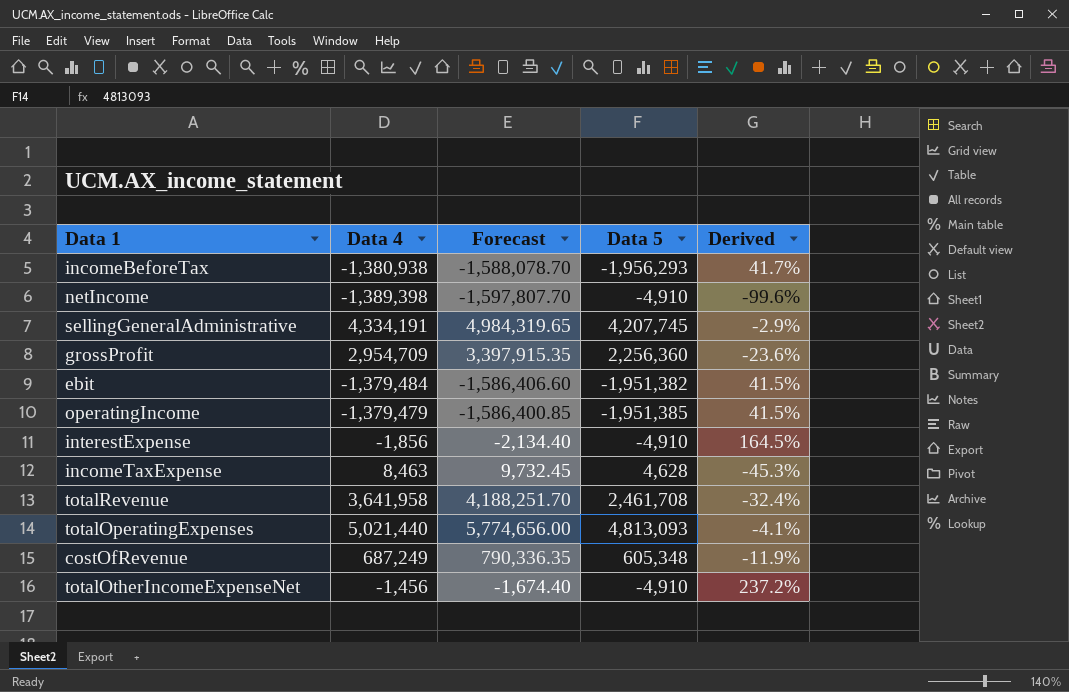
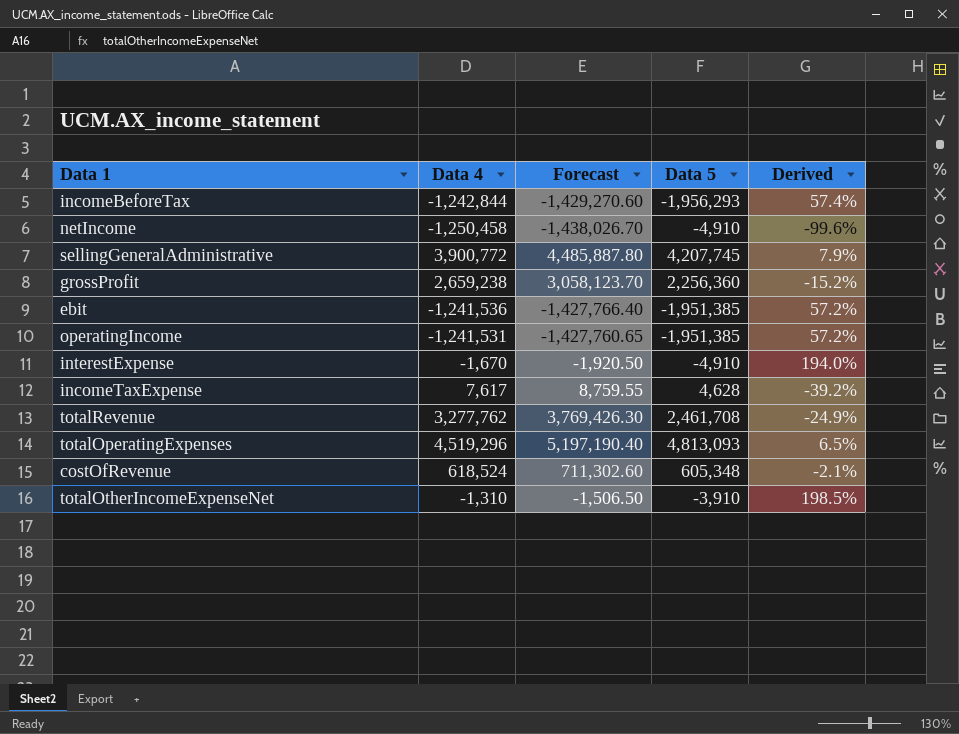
incomeBeforeTax | Data 4: -1,380,938 -> -1,242,844
incomeBeforeTax | Forecast: -1,588,078.70 -> -1,429,270.60
incomeBeforeTax | Derived: 41.7% -> 57.4%
netIncome | Data 4: -1,389,398 -> -1,250,458
netIncome | Forecast: -1,597,807.70 -> -1,438,026.70
sellingGeneralAdministrative | Data 4: 4,334,191 -> 3,900,772
sellingGeneralAdministrative | Forecast: 4,984,319.65 -> 4,485,887.80
sellingGeneralAdministrative | Derived: -2.9% -> 7.9%
grossProfit | Data 4: 2,954,709 -> 2,659,238
grossProfit | Forecast: 3,397,915.35 -> 3,058,123.70
grossProfit | Derived: -23.6% -> -15.2%
ebit | Data 4: -1,379,484 -> -1,241,536
ebit | Forecast: -1,586,406.60 -> -1,427,766.40
ebit | Data 5: -1,951,382 -> -1,951,385
ebit | Derived: 41.5% -> 57.2%
operatingIncome | Data 4: -1,379,479 -> -1,241,531
operatingIncome | Forecast: -1,586,400.85 -> -1,427,760.65
operatingIncome | Derived: 41.5% -> 57.2%
interestExpense | Data 4: -1,856 -> -1,670
interestExpense | Forecast: -2,134.40 -> -1,920.50
interestExpense | Derived: 164.5% -> 194.0%
incomeTaxExpense | Data 4: 8,463 -> 7,617
incomeTaxExpense | Forecast: 9,732.45 -> 8,759.55
incomeTaxExpense | Derived: -45.3% -> -39.2%
totalRevenue | Data 4: 3,641,958 -> 3,277,762
totalRevenue | Forecast: 4,188,251.70 -> 3,769,426.30
totalRevenue | Derived: -32.4% -> -24.9%
totalOperatingExpenses | Data 4: 5,021,440 -> 4,519,296
totalOperatingExpenses | Forecast: 5,774,656.00 -> 5,197,190.40
totalOperatingExpenses | Derived: -4.1% -> 6.5%
costOfRevenue | Data 4: 687,249 -> 618,524
costOfRevenue | Forecast: 790,336.35 -> 711,302.60
costOfRevenue | Derived: -11.9% -> -2.1%
totalOtherIncomeExpenseNet | Data 4: -1,456 -> -1,310
totalOtherIncomeExpenseNet | Forecast: -1,674.40 -> -1,506.50
totalOtherIncomeExpenseNet | Data 5: -4,910 -> -3,910
totalOtherIncomeExpenseNet | Derived: 237.2% -> 198.5%

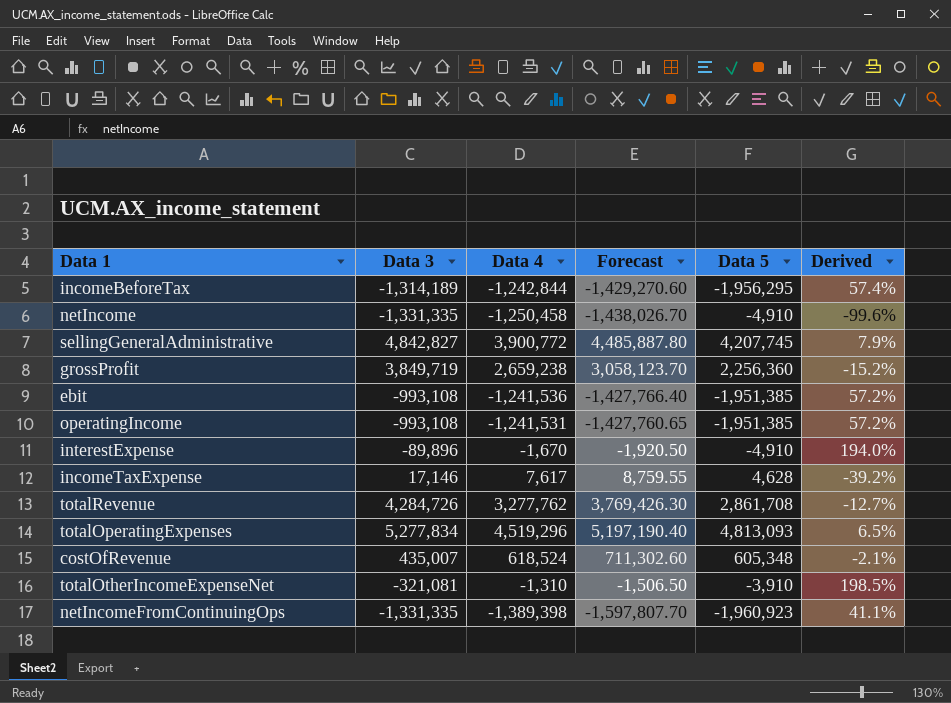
column Data 3 | position: none -> 2
incomeBeforeTax | Data 5: -1,956,293 -> -1,956,295
totalRevenue | Data 5: 2,461,708 -> 2,861,708
totalRevenue | Derived: -24.9% -> -12.7%
row netIncomeFromContinuingOps: none -> -1,331,335 | -1,389,398 | -1,597,807.70 | -1,960,923 | 41.1%

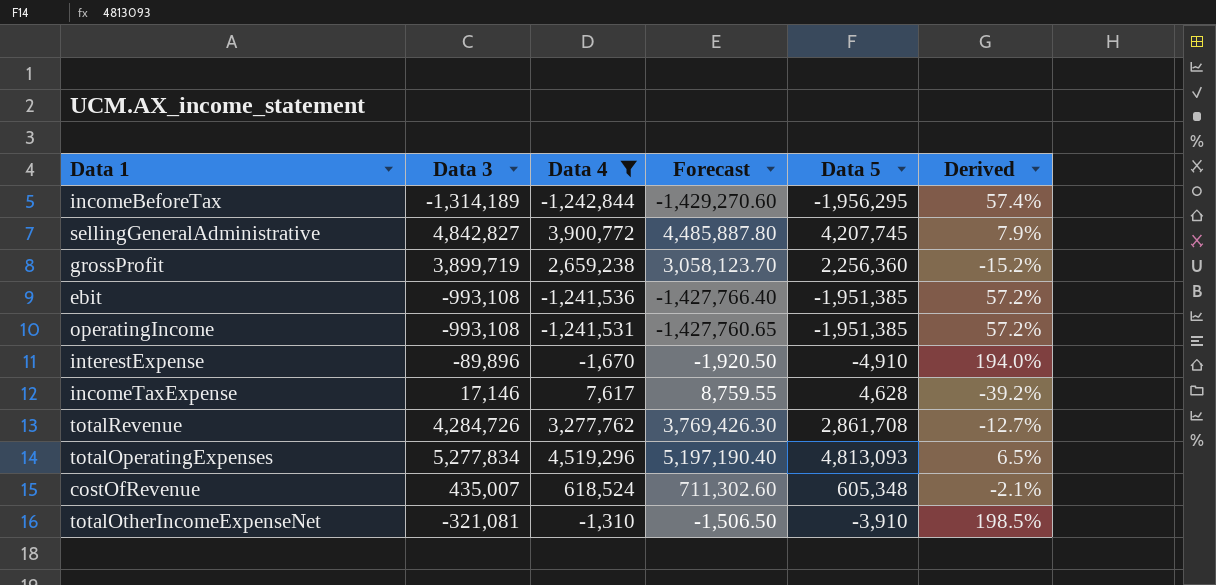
filter: none -> Data 4 >= -1,242,844
grossProfit | Data 3: 3,849,719 -> 3,899,719

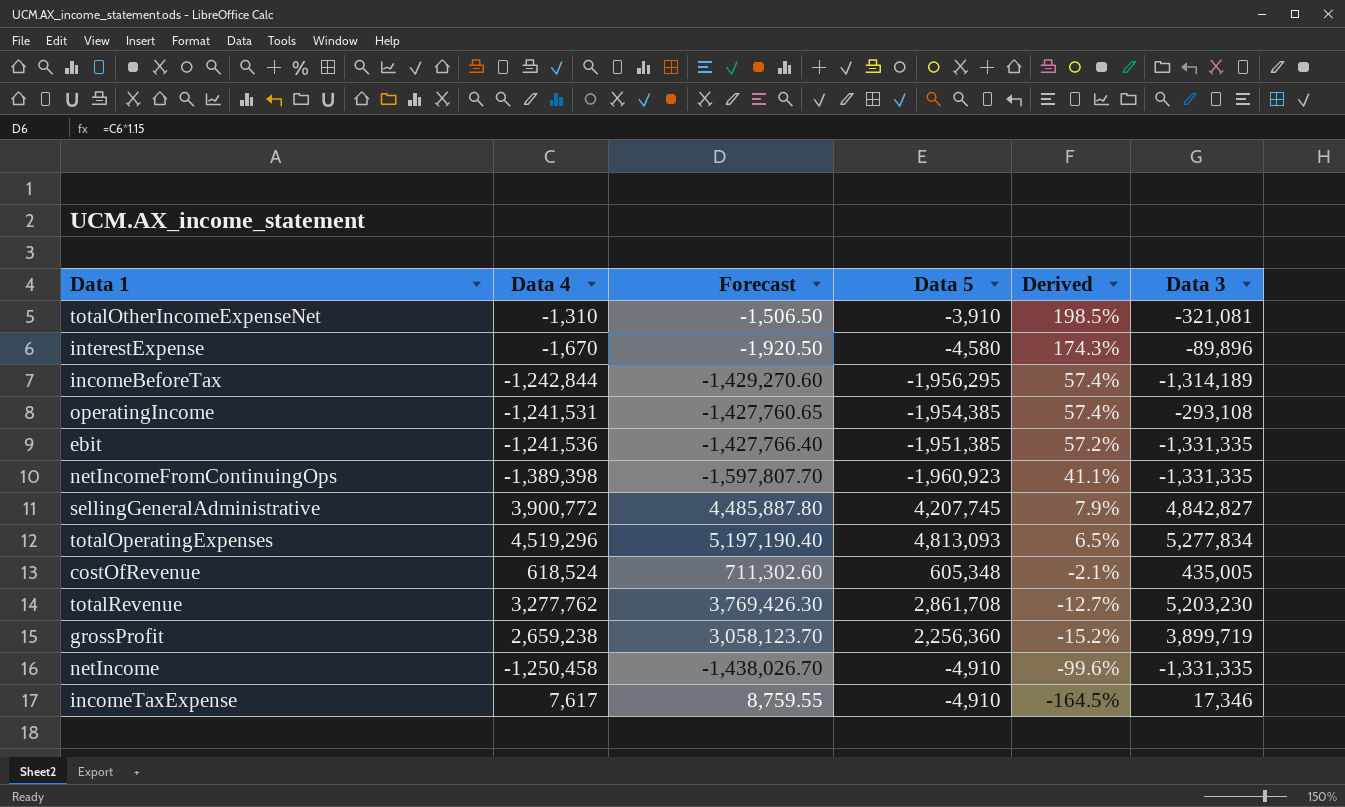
filter: Data 4 >= -1,242,844 -> none
row order: none -> Derived descending
column Data 3 | position: 2 -> 6
interestExpense | Data 5: -4,910 -> -4,580
interestExpense | Derived: 194.0% -> 174.3%
operatingIncome | Data 5: -1,951,385 -> -1,954,385
operatingIncome | Derived: 57.2% -> 57.4%
operatingIncome | Data 3: -993,108 -> -293,108
ebit | Data 3: -993,108 -> -1,331,335
costOfRevenue | Data 3: 435,007 -> 435,005
totalRevenue | Data 3: 4,284,726 -> 5,203,230
incomeTaxExpense | Data 5: 4,628 -> -4,910
incomeTaxExpense | Derived: -39.2% -> -164.5%
incomeTaxExpense | Data 3: 17,146 -> 17,346

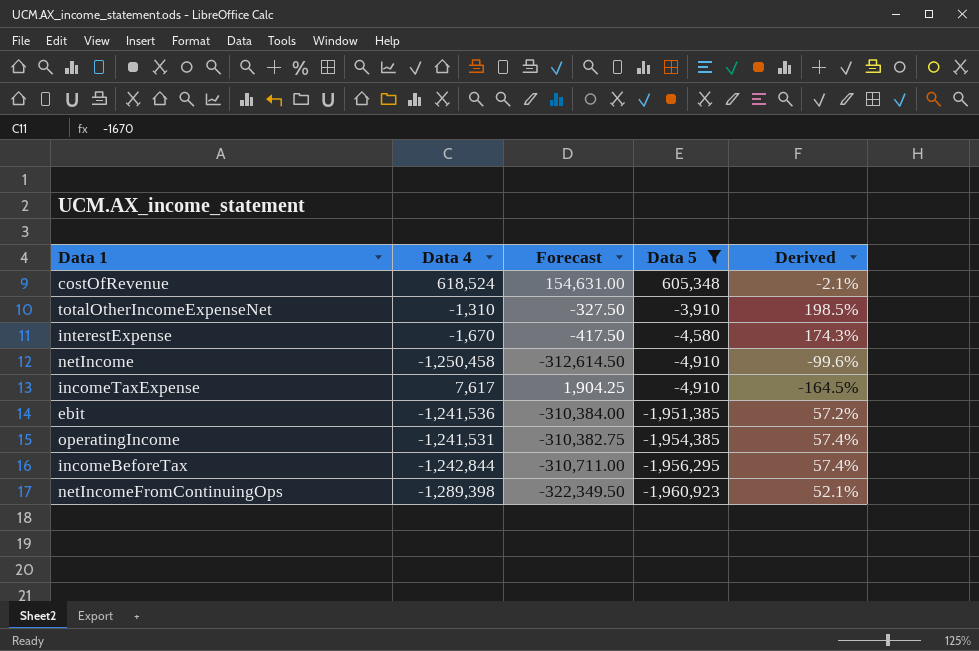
filter: none -> Data 5 <= 605,348
row order: Derived descending -> Data 5 descending
column Data 3 | position: 6 -> none
column Forecast | formula: [Data 4] * 1.15 -> [Data 4] * 0.25
netIncomeFromContinuingOps | Data 4: -1,389,398 -> -1,289,398
netIncomeFromContinuingOps | Derived: 41.1% -> 52.1%

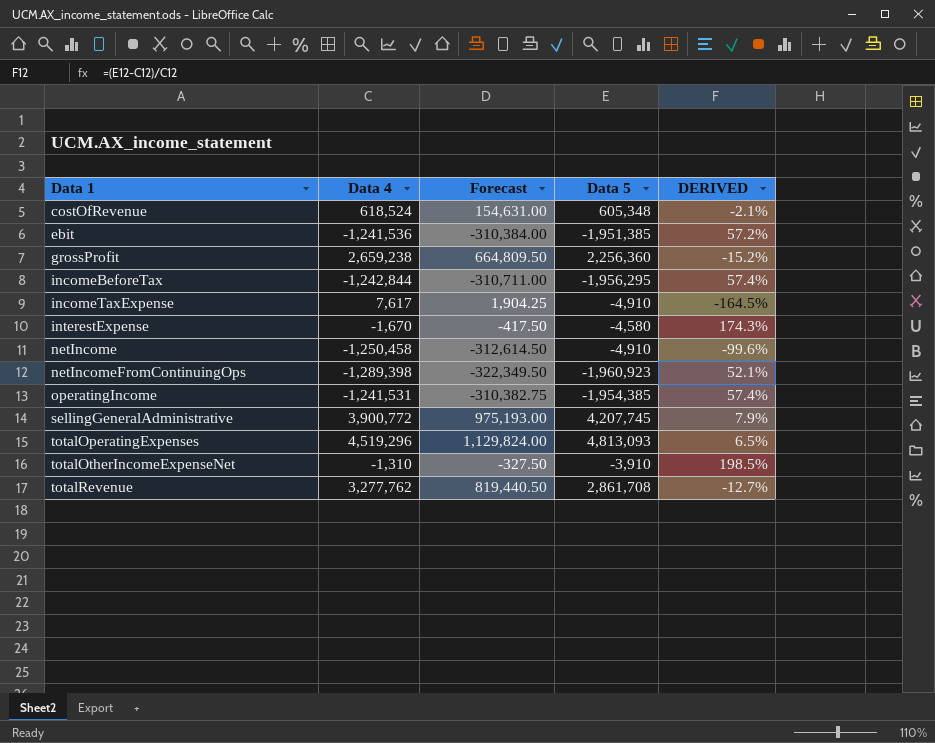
filter: Data 5 <= 605,348 -> none
row order: Data 5 descending -> Data 1 ascending
column name: Derived -> DERIVED

